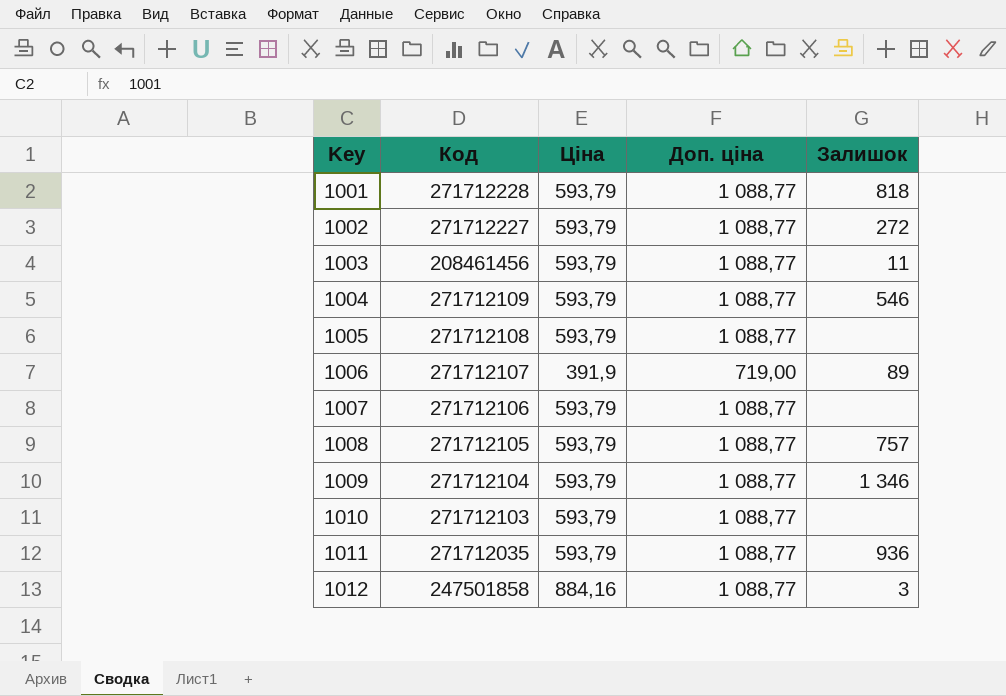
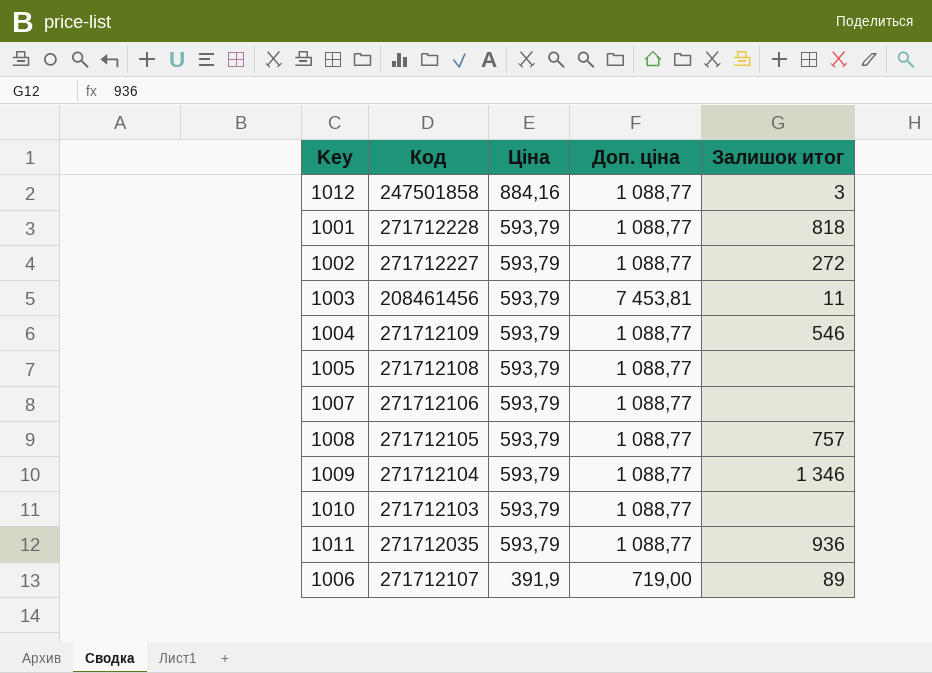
row order: Key ascending -> Ціна descending
column name: Залишок -> Залишок итог
1003 | Доп. ціна: 1 088,77 -> 7 453,81

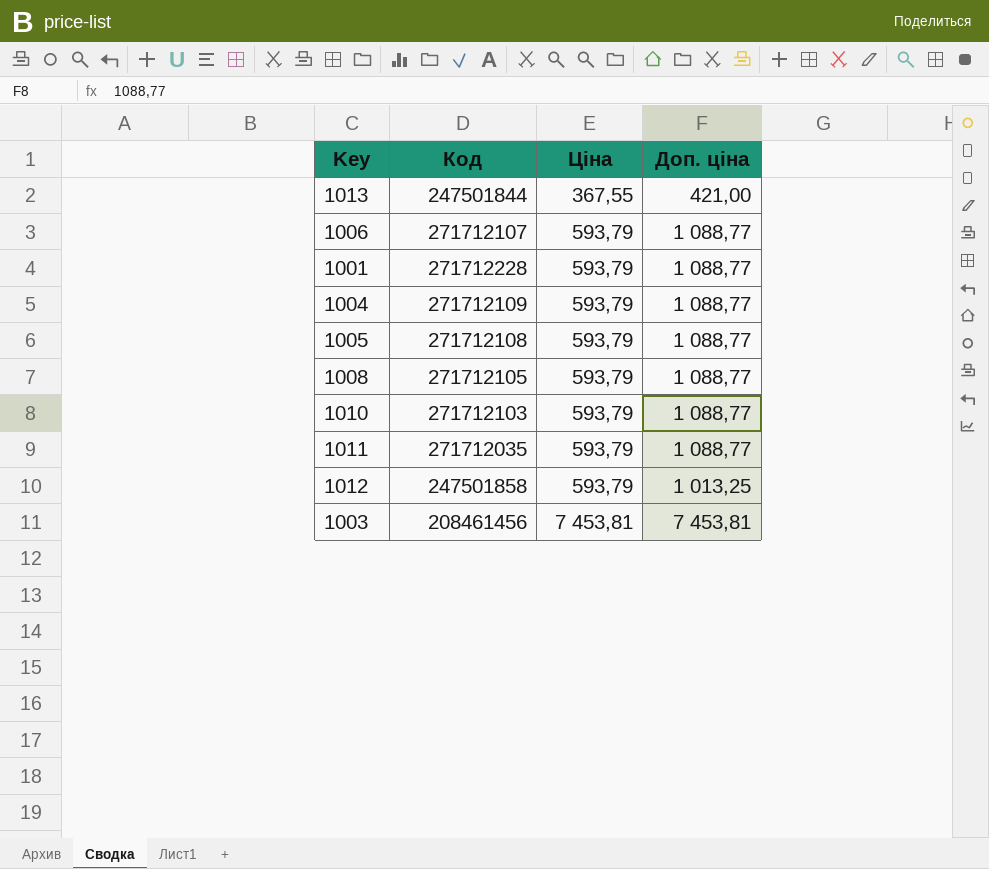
row order: Ціна descending -> Ціна ascending
column Залишок итог | position: 5 -> none
row 1002: 271712227 | 593,79 | 1 088,77 | 272 -> none
row 1007: 271712106 | 593,79 | 1 088,77 | none -> none
row 1009: 271712104 | 593,79 | 1 088,77 | 1 346 -> none
row 1013: none -> 247501844 | 367,55 | 421,00
1006 | Ціна: 391,9 -> 593,79
1006 | Доп. ціна: 719,00 -> 1 088,77
1012 | Ціна: 884,16 -> 593,79
1012 | Доп. ціна: 1 088,77 -> 1 013,25
1003 | Ціна: 593,79 -> 7 453,81

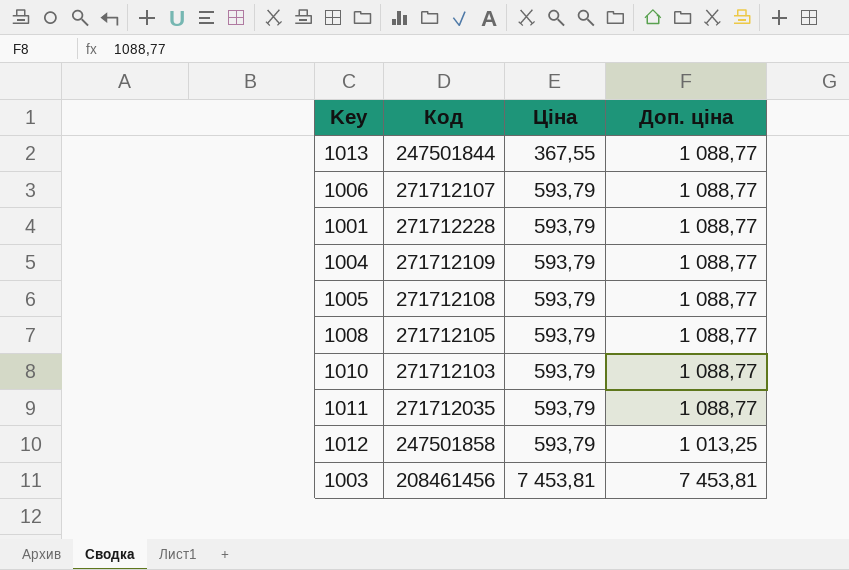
1013 | Доп. ціна: 421,00 -> 1 088,77

